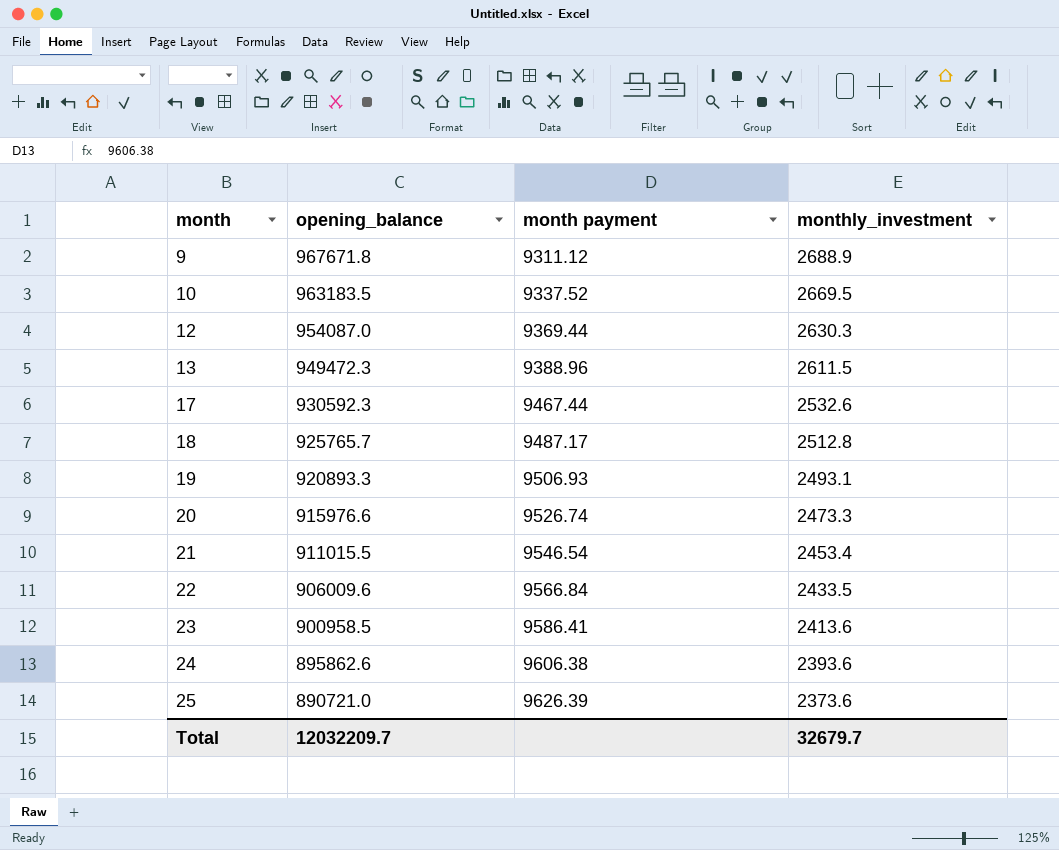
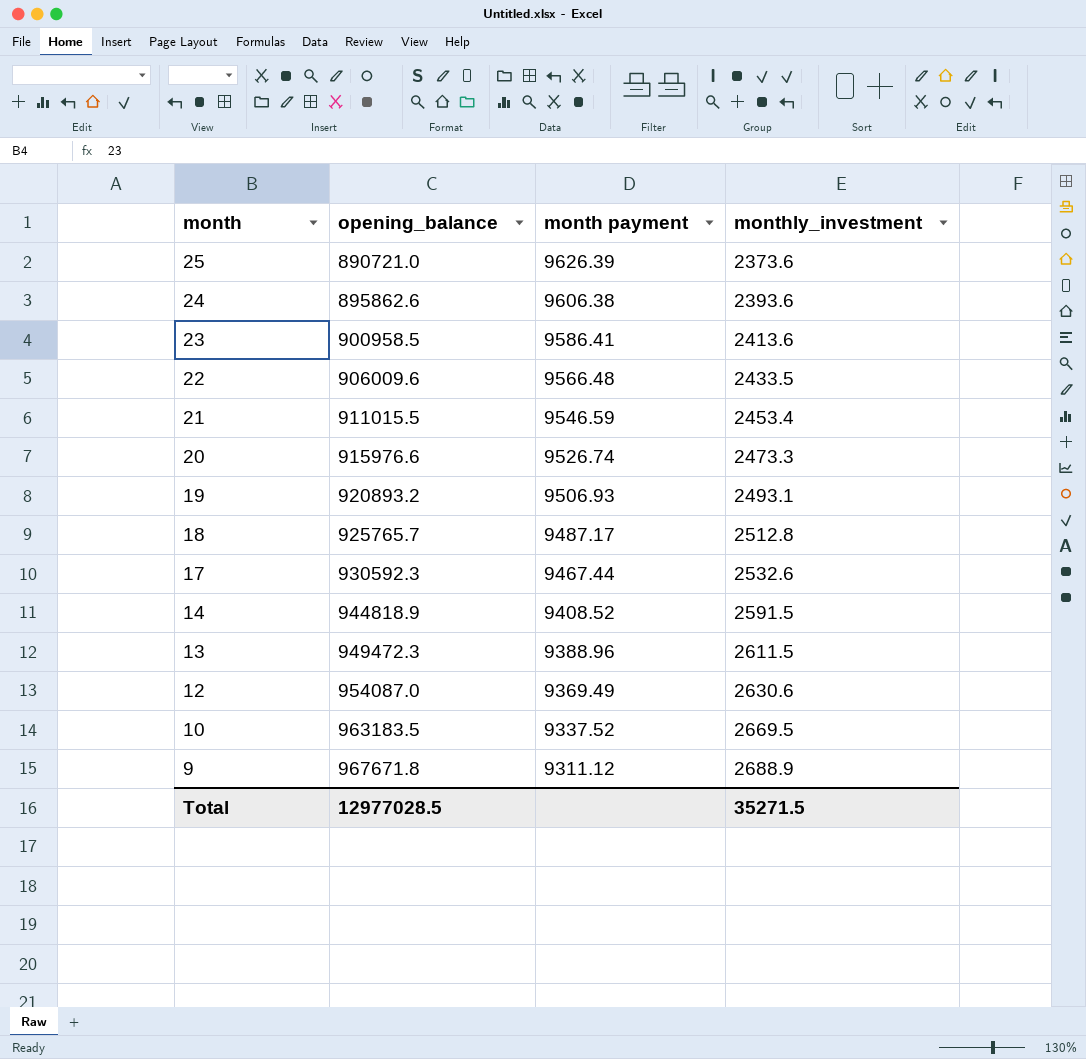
row order: month ascending -> month descending
22 | month payment: 9566.84 -> 9566.48
21 | month payment: 9546.54 -> 9546.59
19 | opening_balance: 920893.3 -> 920893.2
row 14: none -> 944818.9 | 9408.52 | 2591.5
12 | month payment: 9369.44 -> 9369.49
12 | monthly_investment: 2630.3 -> 2630.6
Total | opening_balance: 12032209.7 -> 12977028.5
Total | monthly_investment: 32679.7 -> 35271.5

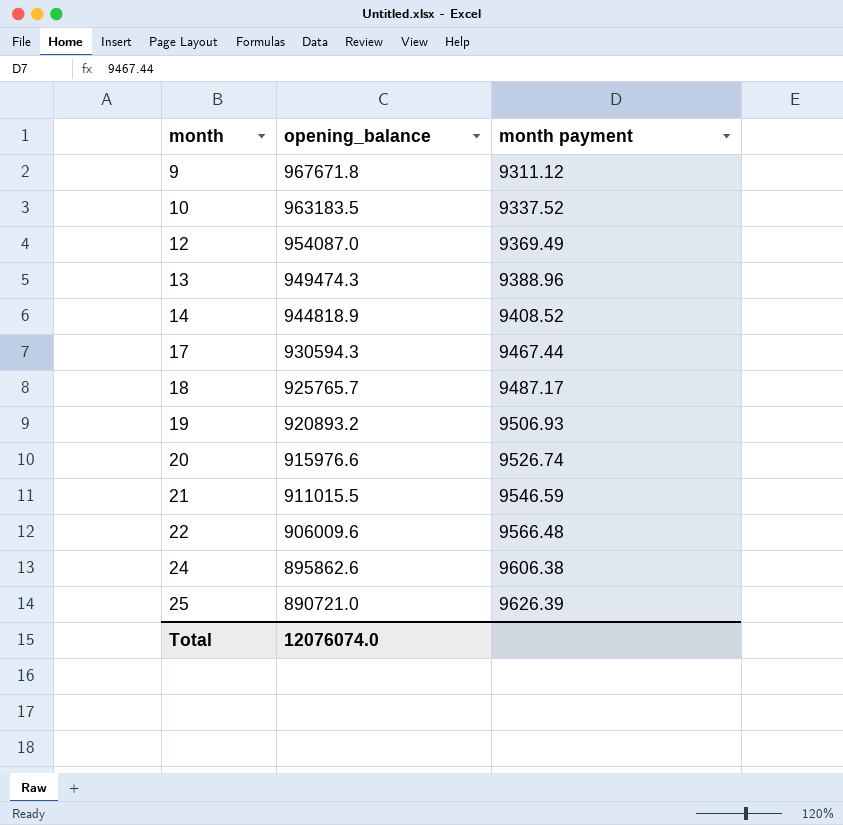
row order: month descending -> month ascending
column monthly_investment | position: 4 -> none
row 23: 900958.5 | 9586.41 | 2413.6 -> none
13 | opening_balance: 949472.3 -> 949474.3
17 | opening_balance: 930592.3 -> 930594.3
Total | opening_balance: 12977028.5 -> 12076074.0

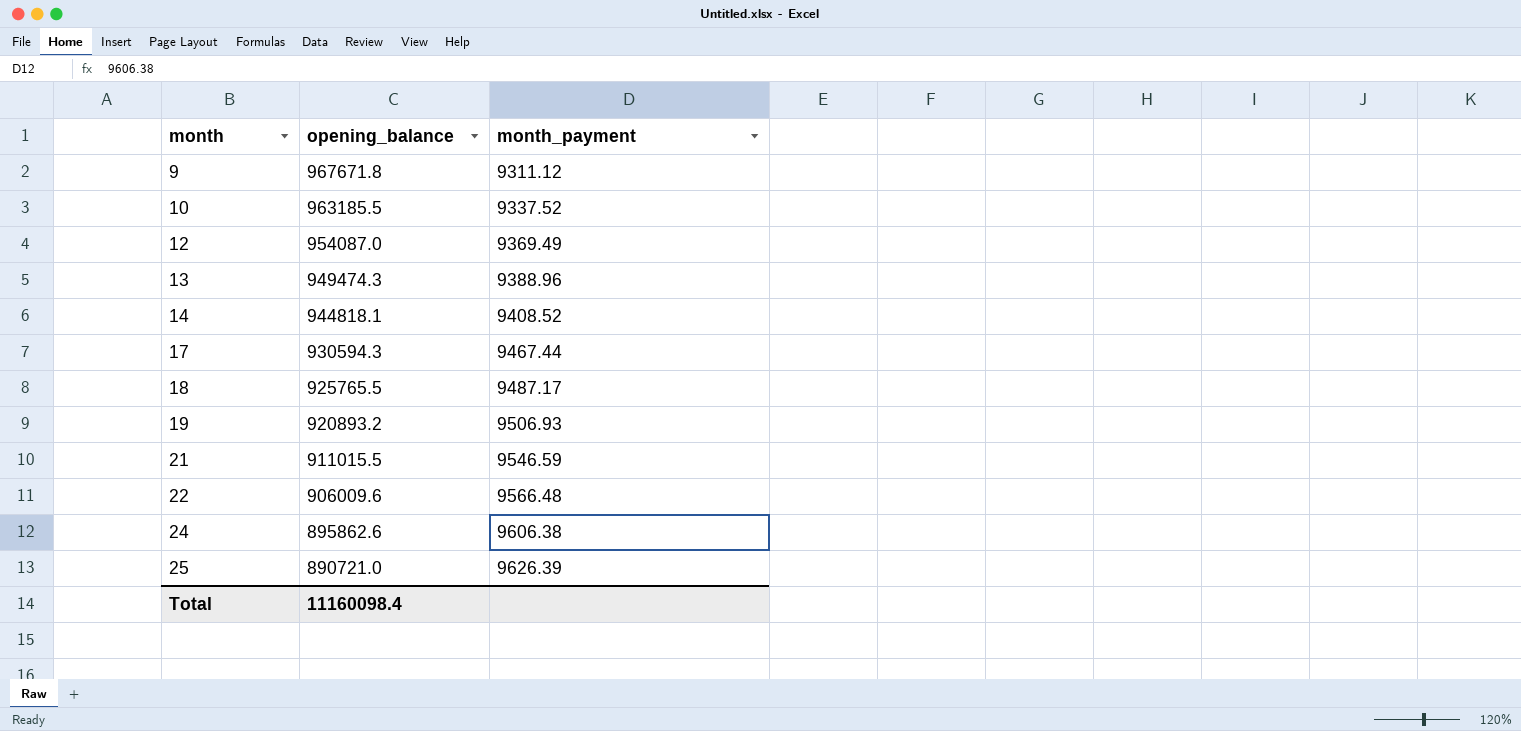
column name: month payment -> month_payment
row 20: 915976.6 | 9526.74 -> none
10 | opening_balance: 963183.5 -> 963185.5
14 | opening_balance: 944818.9 -> 944818.1
18 | opening_balance: 925765.7 -> 925765.5
Total | opening_balance: 12076074.0 -> 11160098.4

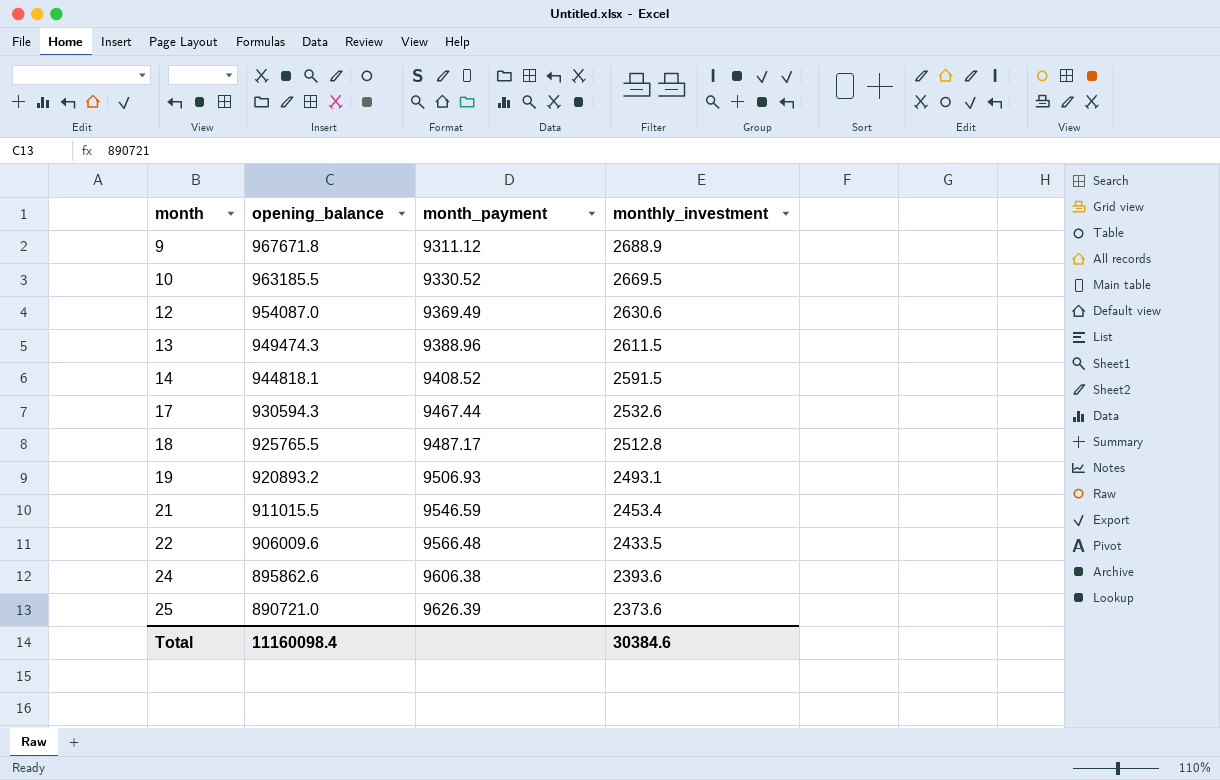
column monthly_investment | position: none -> 4
10 | month_payment: 9337.52 -> 9330.52

